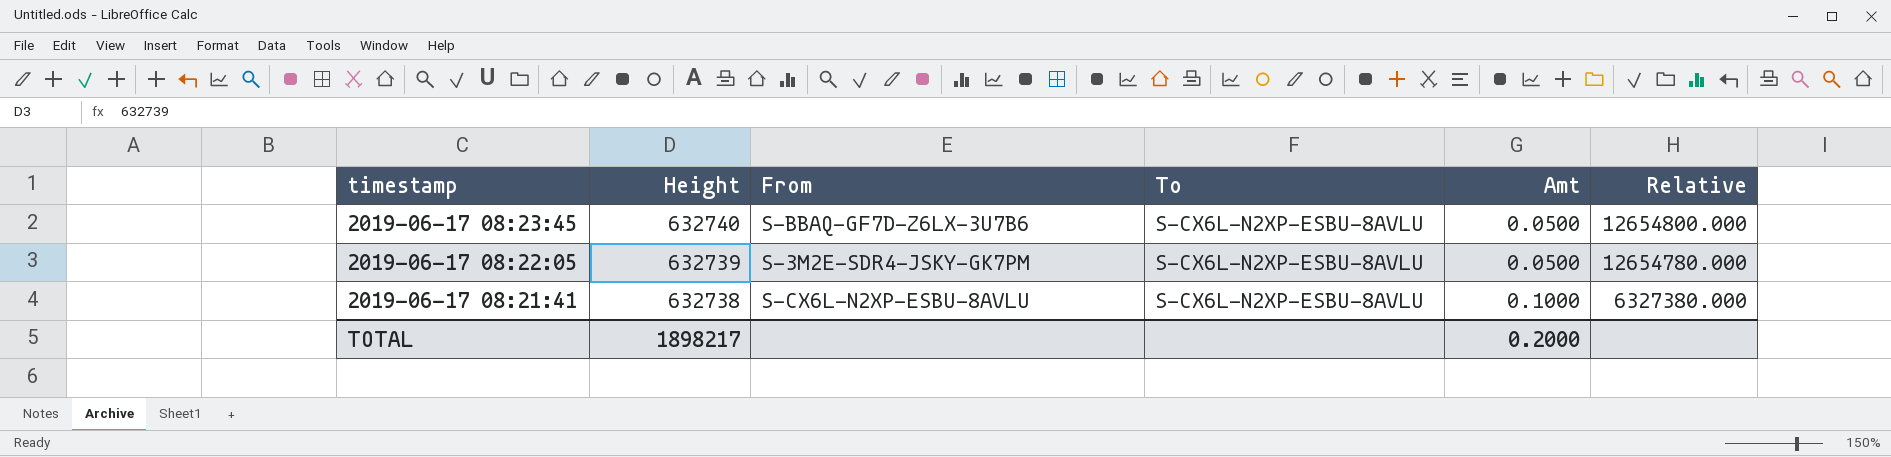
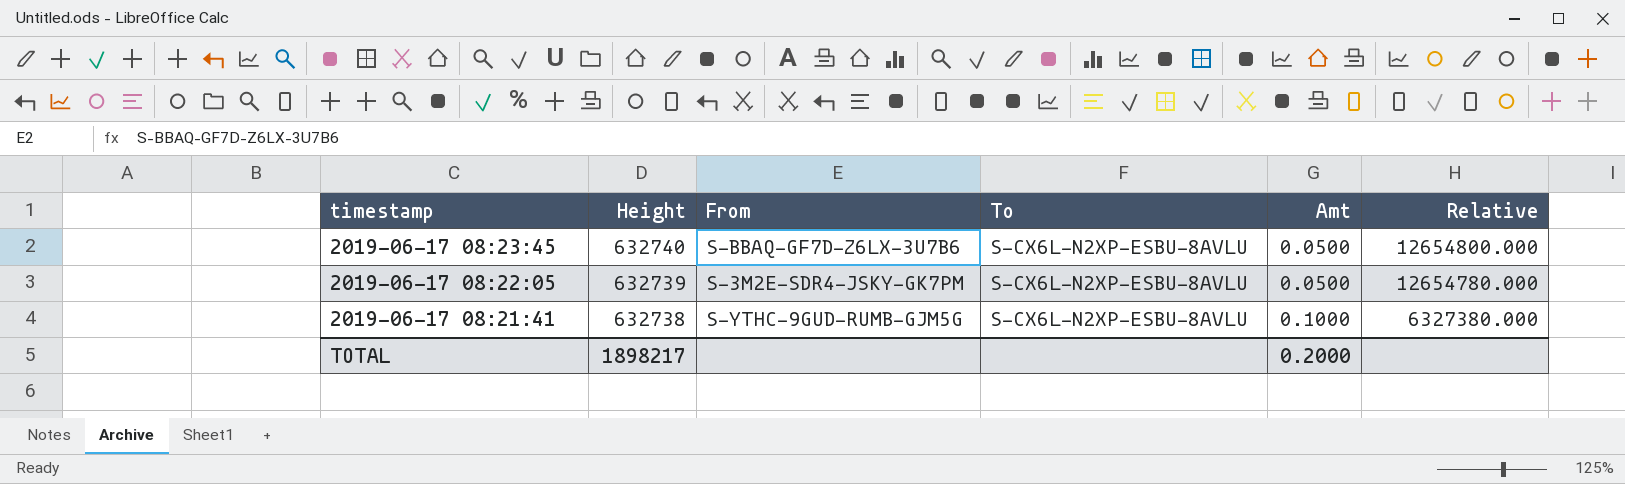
2019-06-17 08:21:41 | From: S-CX6L-N2XP-ESBU-8AVLU -> S-YTHC-9GUD-RUMB-GJM5G

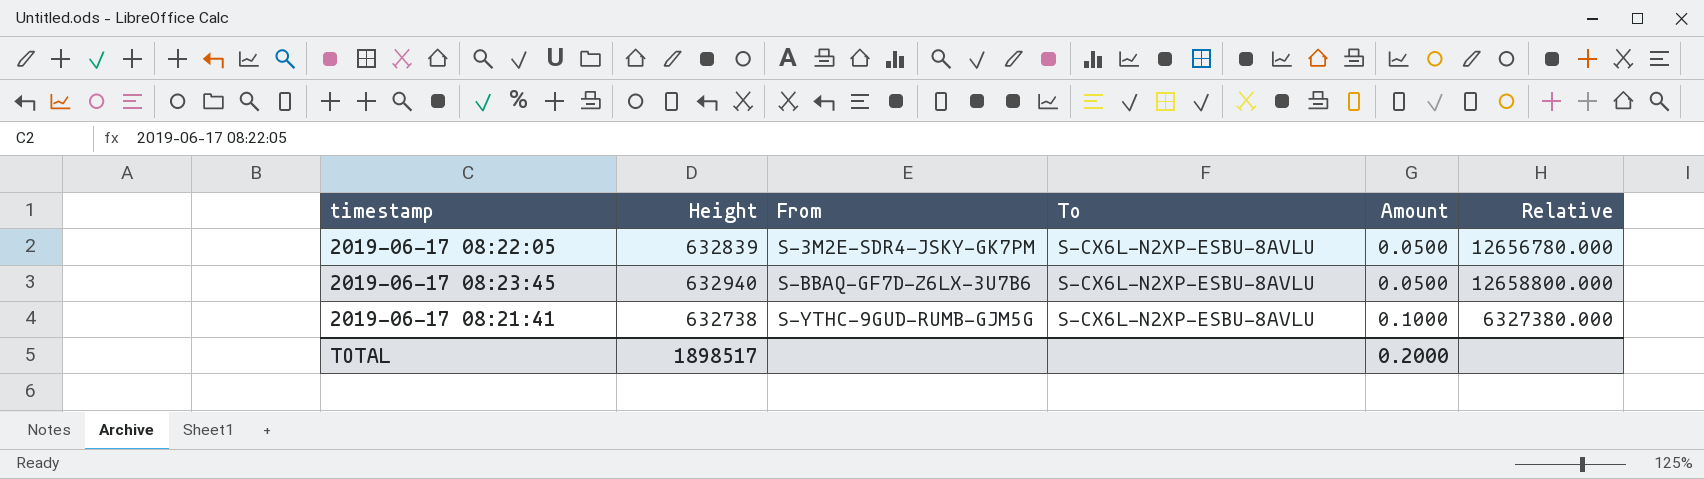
row order: timestamp descending -> From ascending
column name: Amt -> Amount
2019-06-17 08:22:05 | Height: 632739 -> 632839
2019-06-17 08:22:05 | Relative: 12654780.000 -> 12656780.000
2019-06-17 08:23:45 | Height: 632740 -> 632940
2019-06-17 08:23:45 | Relative: 12654800.000 -> 12658800.000
TOTAL | Height: 1898217 -> 1898517

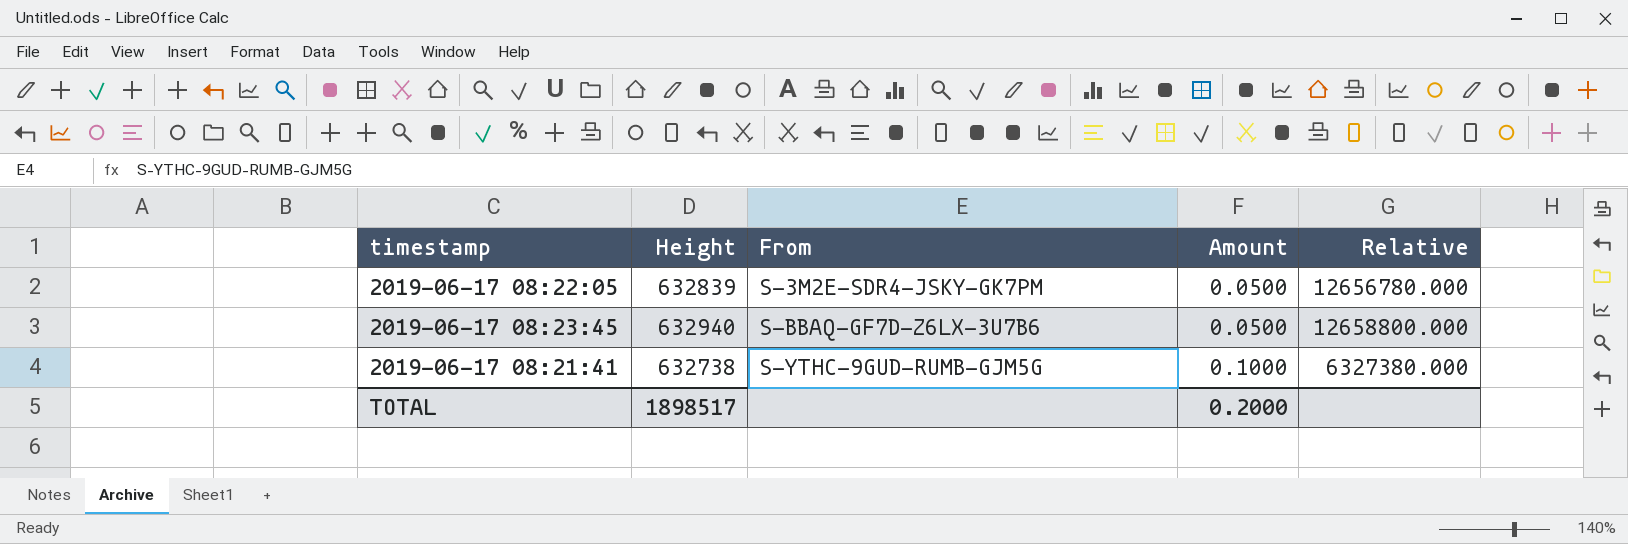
column To | position: 4 -> none

